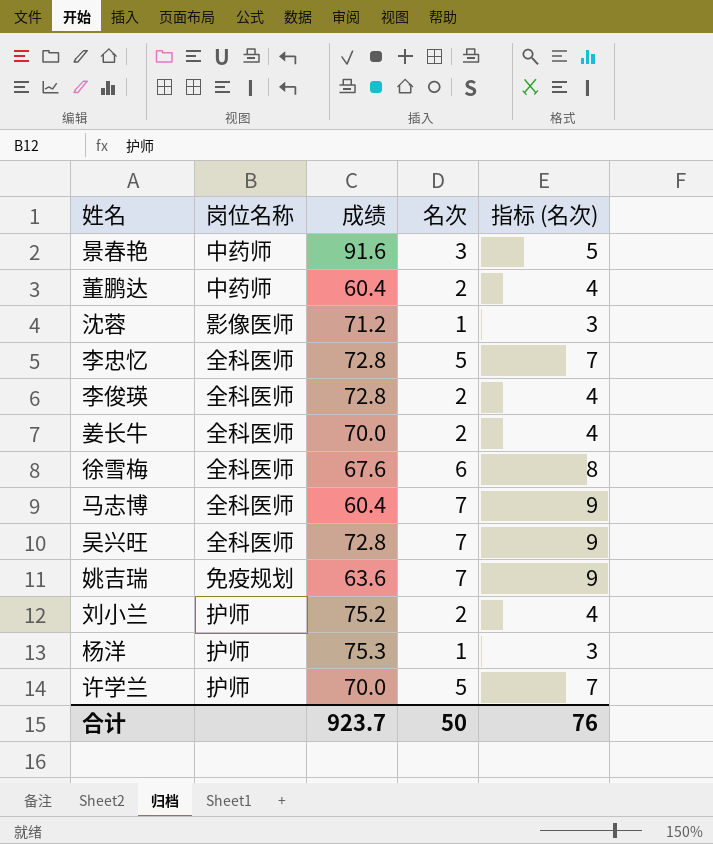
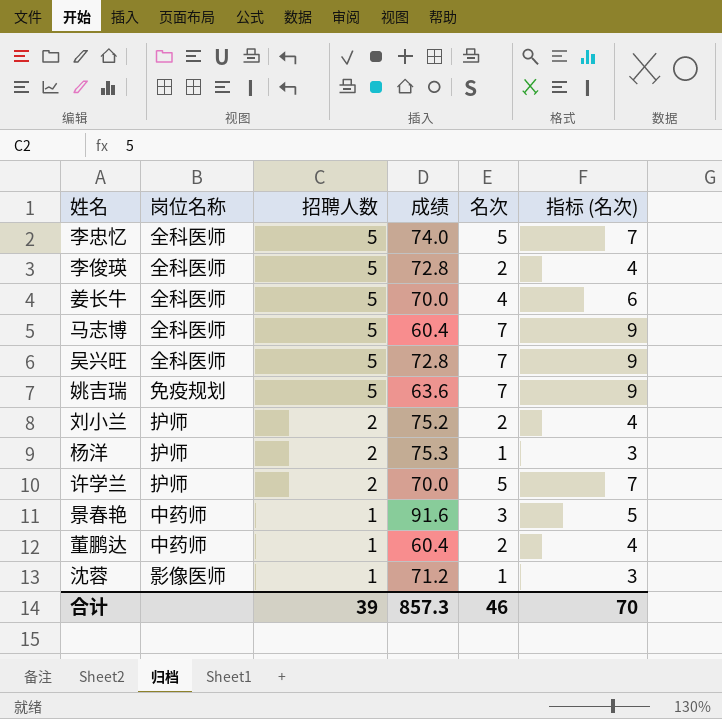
row order: none -> 招聘人数 descending
column 招聘人数 | position: none -> 3
row 徐雪梅: 全科医师 | 67.6 | 6 | 8 -> none
李忠忆 | 成绩: 72.8 -> 74.0
姜长牛 | 名次: 2 -> 4
姜长牛 | 指标 (名次): 4 -> 6
合计 | 成绩: 923.7 -> 857.3
合计 | 名次: 50 -> 46
合计 | 指标 (名次): 76 -> 70

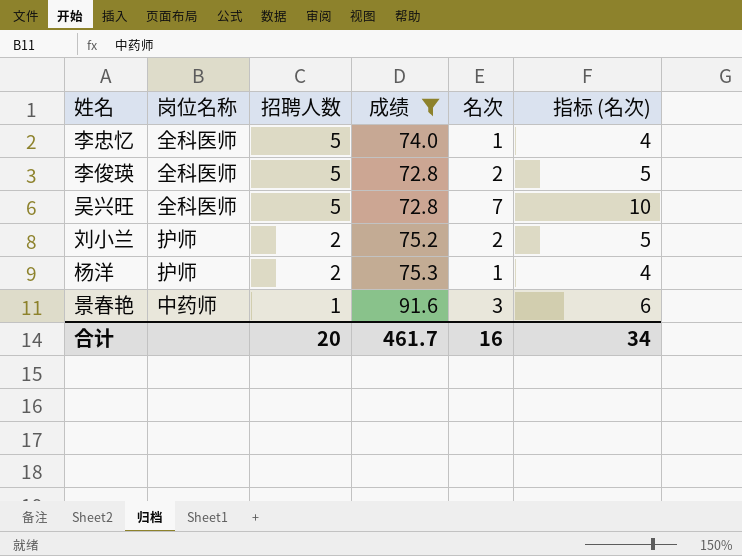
filter: none -> 成绩 >= 72.8
column 指标 (名次) | formula: [名次] + 2 -> [名次] + 3
李忠忆 | 名次: 5 -> 1
合计 | 招聘人数: 39 -> 20
合计 | 成绩: 857.3 -> 461.7
合计 | 名次: 46 -> 16
合计 | 指标 (名次): 70 -> 34

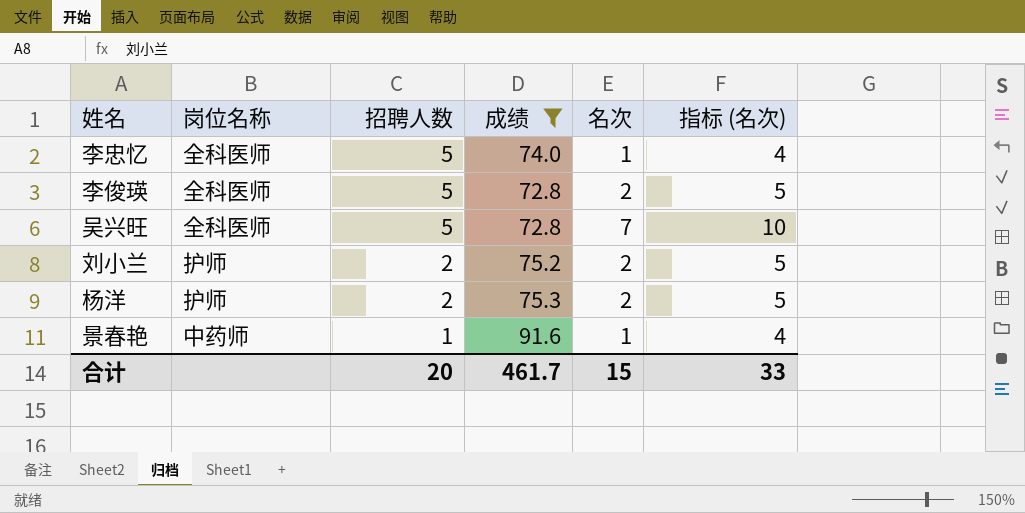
杨洋 | 名次: 1 -> 2
杨洋 | 指标 (名次): 4 -> 5
景春艳 | 名次: 3 -> 1
景春艳 | 指标 (名次): 6 -> 4
合计 | 名次: 16 -> 15
合计 | 指标 (名次): 34 -> 33

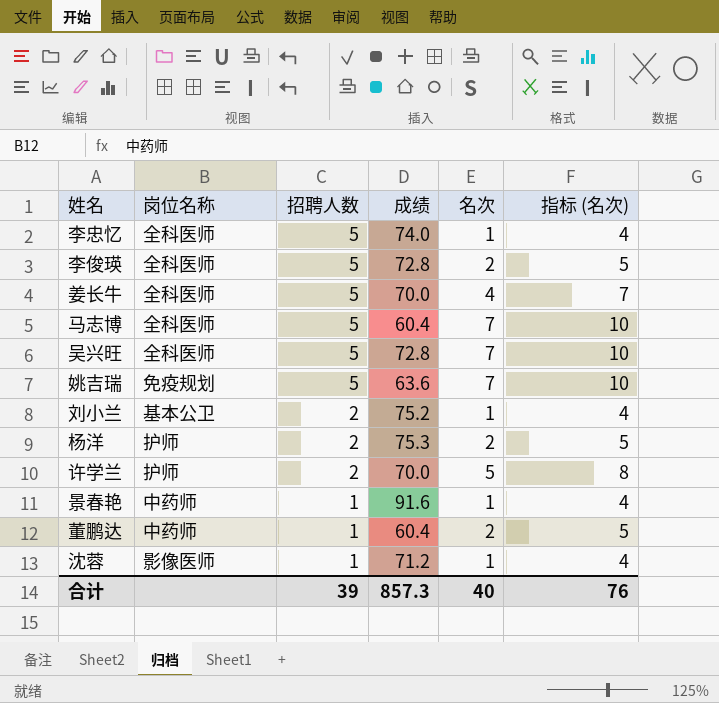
filter: 成绩 >= 72.8 -> none
刘小兰 | 岗位名称: 护师 -> 基本公卫
刘小兰 | 名次: 2 -> 1
刘小兰 | 指标 (名次): 5 -> 4
合计 | 招聘人数: 20 -> 39
合计 | 成绩: 461.7 -> 857.3
合计 | 名次: 15 -> 40
合计 | 指标 (名次): 33 -> 76

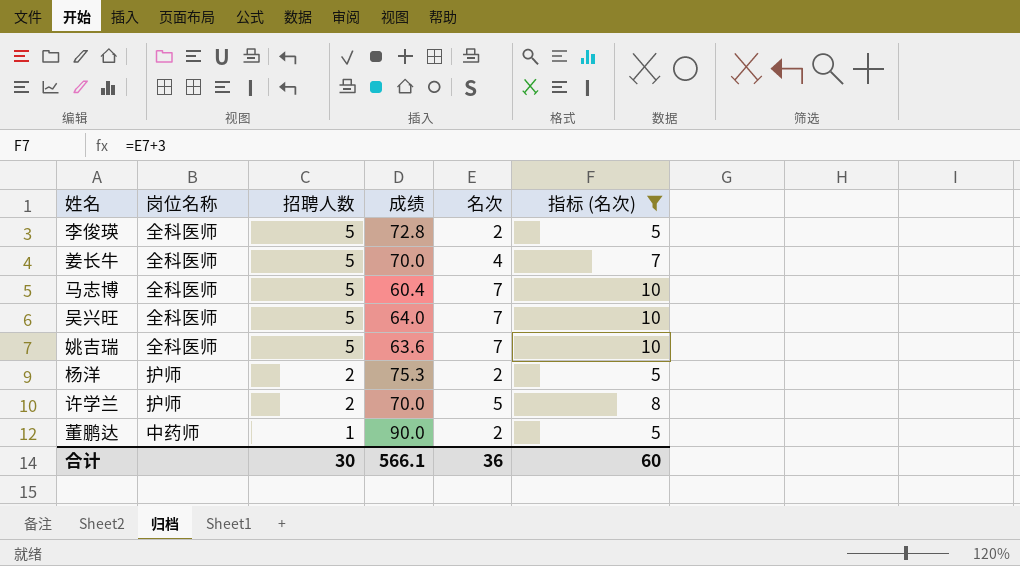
filter: none -> 指标 (名次) != 4
吴兴旺 | 成绩: 72.8 -> 64.0
姚吉瑞 | 岗位名称: 免疫规划 -> 全科医师
董鹏达 | 成绩: 60.4 -> 90.0
合计 | 招聘人数: 39 -> 30
合计 | 成绩: 857.3 -> 566.1
合计 | 名次: 40 -> 36
合计 | 指标 (名次): 76 -> 60

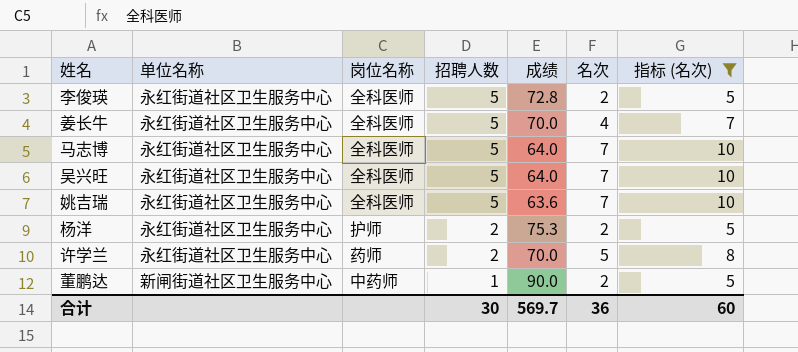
column 单位名称 | position: none -> 2
马志博 | 成绩: 60.4 -> 64.0
许学兰 | 岗位名称: 护师 -> 药师
合计 | 成绩: 566.1 -> 569.7

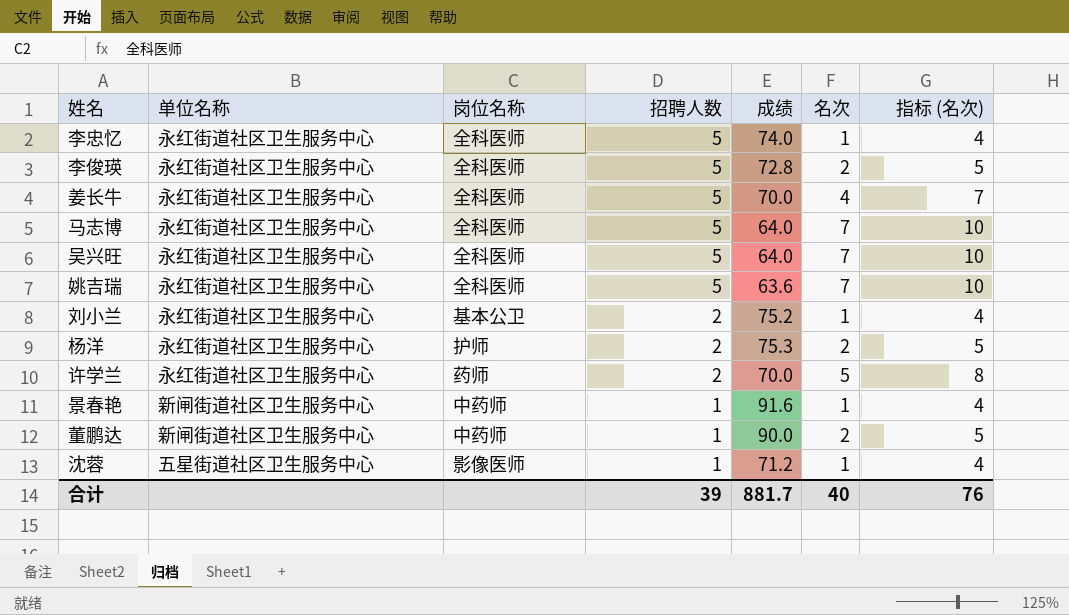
filter: 指标 (名次) != 4 -> none
合计 | 招聘人数: 30 -> 39
合计 | 成绩: 569.7 -> 881.7
合计 | 名次: 36 -> 40
合计 | 指标 (名次): 60 -> 76

